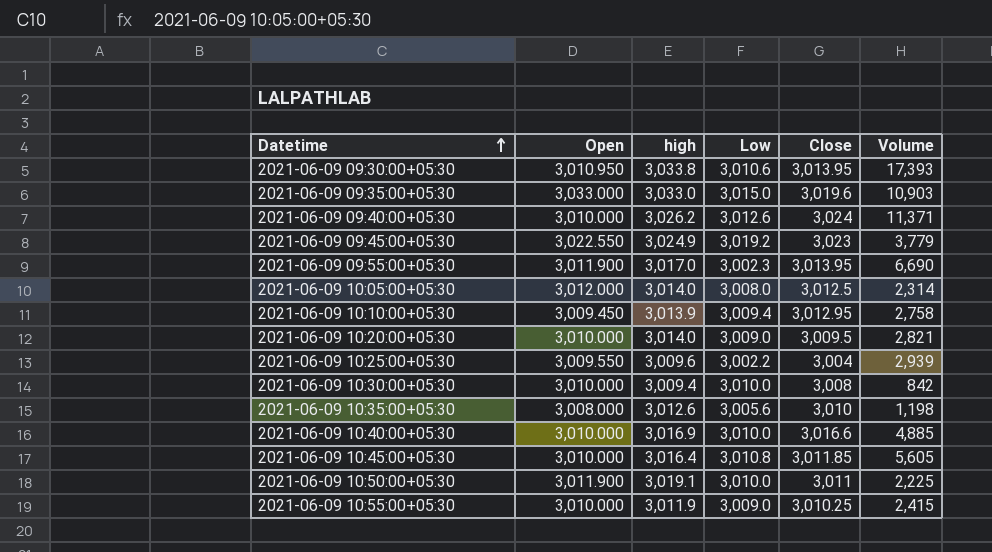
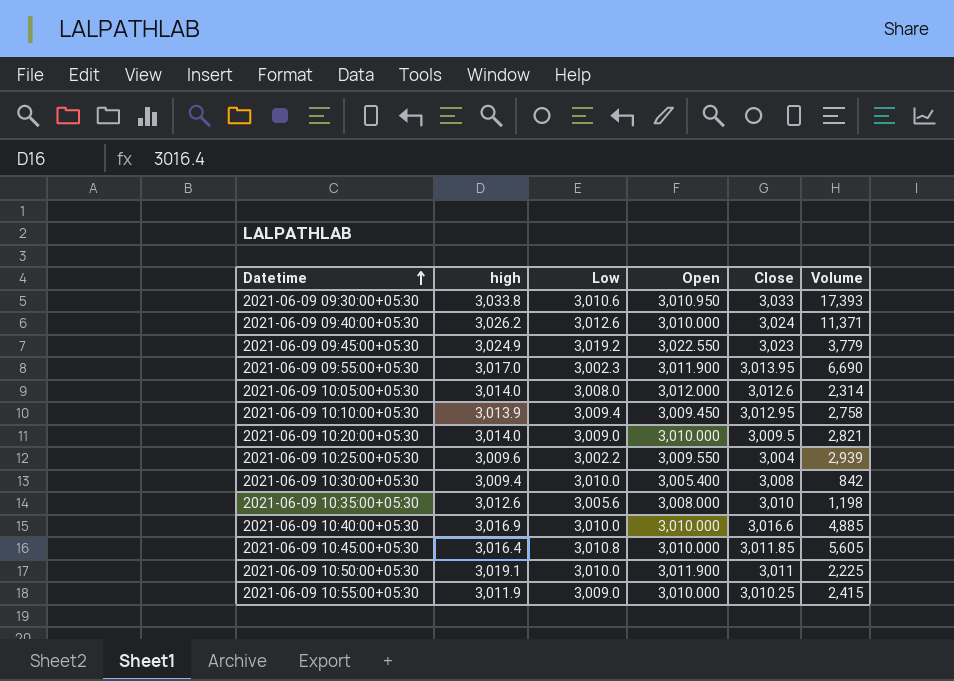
column Open | position: 2 -> 4
row 2021-06-09 09:35:00+05:30: 3,033.000 | 3,033.0 | 3,015.0 | 3,019.6 | 10,903 -> none
2021-06-09 09:30:00+05:30 | Close: 3,013.95 -> 3,033
2021-06-09 10:05:00+05:30 | Close: 3,012.5 -> 3,012.6
2021-06-09 10:30:00+05:30 | Open: 3,010.000 -> 3,005.400

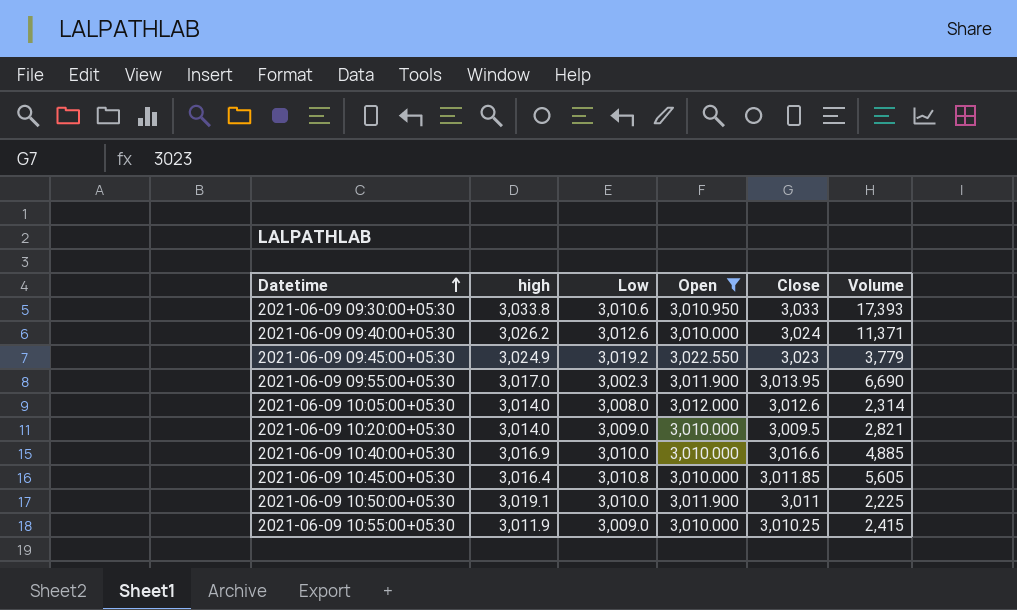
filter: none -> Open >= 3,010.000

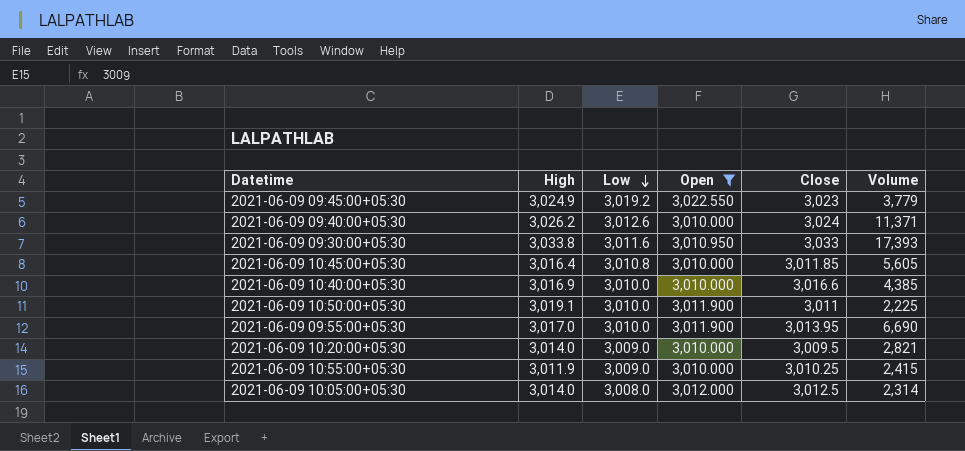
row order: Datetime ascending -> Low descending
column name: high -> High
2021-06-09 09:30:00+05:30 | Low: 3,010.6 -> 3,011.6
2021-06-09 10:40:00+05:30 | Volume: 4,885 -> 4,385
2021-06-09 09:55:00+05:30 | Low: 3,002.3 -> 3,010.0
2021-06-09 10:05:00+05:30 | Close: 3,012.6 -> 3,012.5

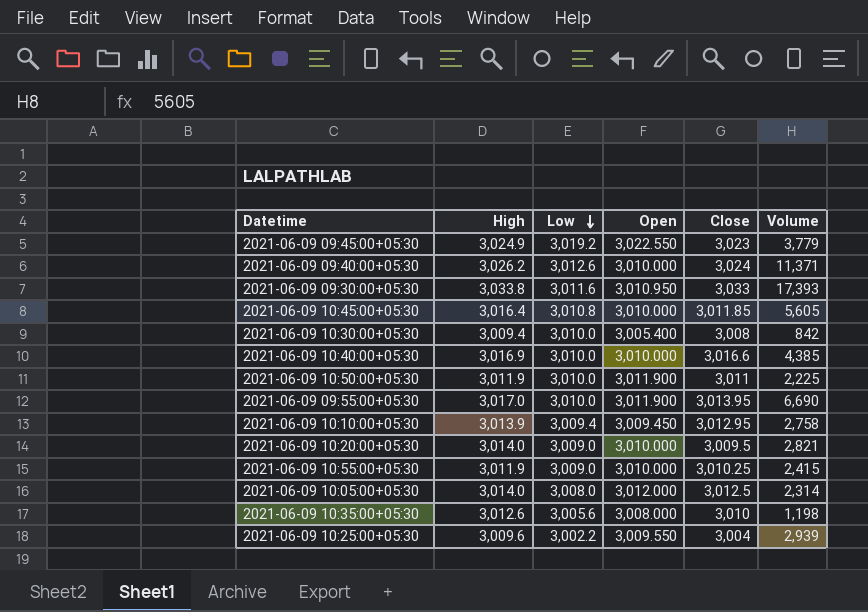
filter: Open >= 3,010.000 -> none
2021-06-09 10:50:00+05:30 | High: 3,019.1 -> 3,011.9

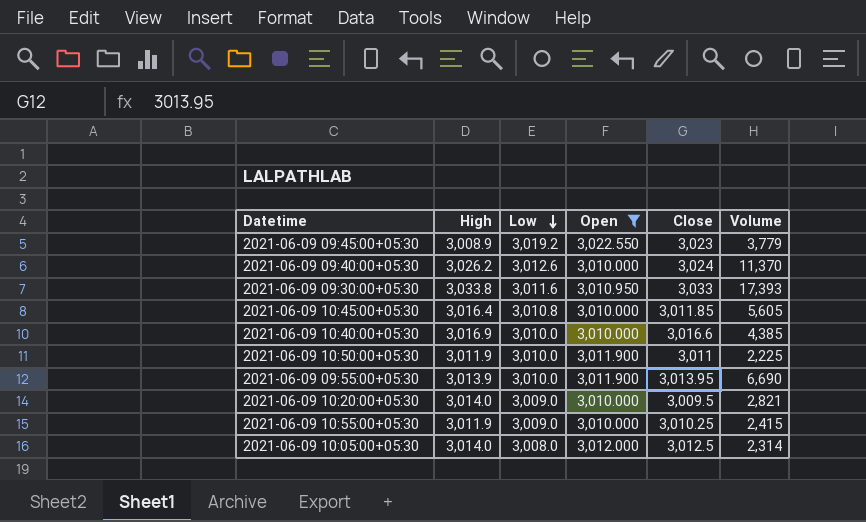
filter: none -> Open >= 3,010.000
2021-06-09 09:45:00+05:30 | High: 3,024.9 -> 3,008.9
2021-06-09 09:40:00+05:30 | Volume: 11,371 -> 11,370
2021-06-09 09:55:00+05:30 | High: 3,017.0 -> 3,013.9

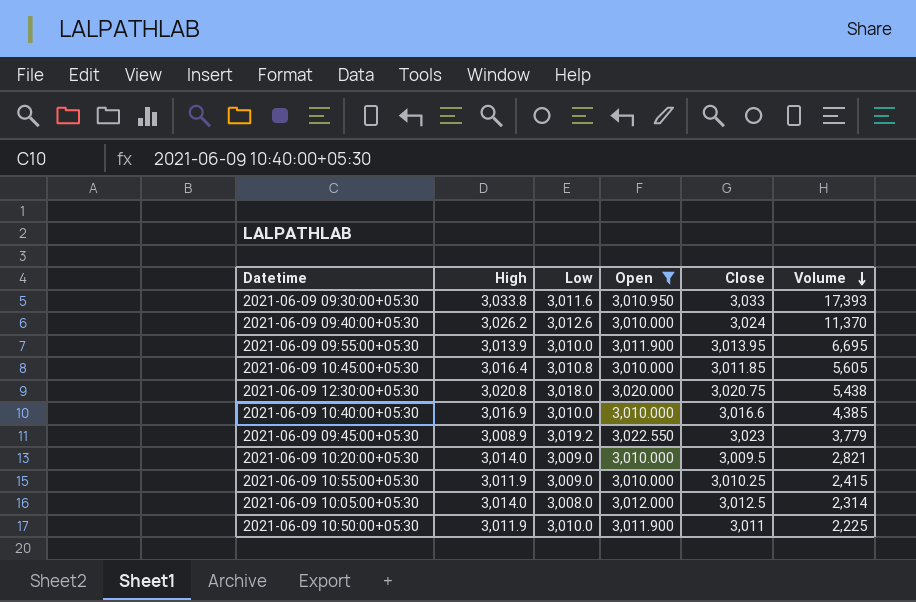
row order: Low descending -> Volume descending
2021-06-09 09:55:00+05:30 | Volume: 6,690 -> 6,695
row 2021-06-09 12:30:00+05:30: none -> 3,020.8 | 3,018.0 | 3,020.000 | 3,020.75 | 5,438

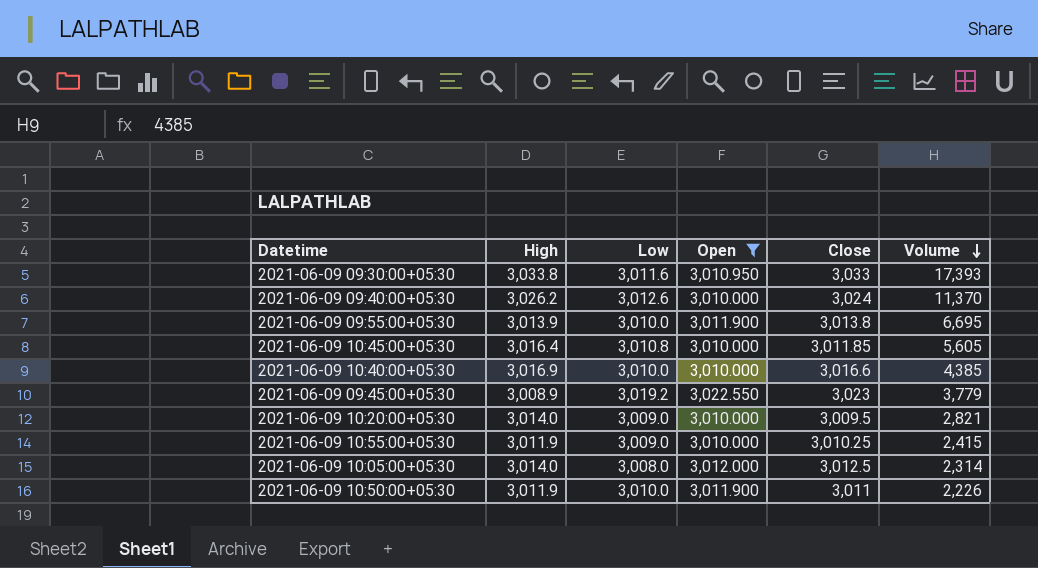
row 2021-06-09 12:30:00+05:30: 3,020.8 | 3,018.0 | 3,020.000 | 3,020.75 | 5,438 -> none
2021-06-09 09:55:00+05:30 | Close: 3,013.95 -> 3,013.8
2021-06-09 10:50:00+05:30 | Volume: 2,225 -> 2,226

